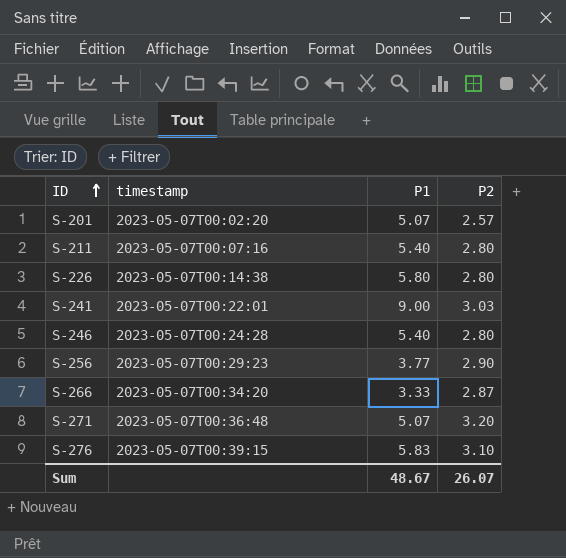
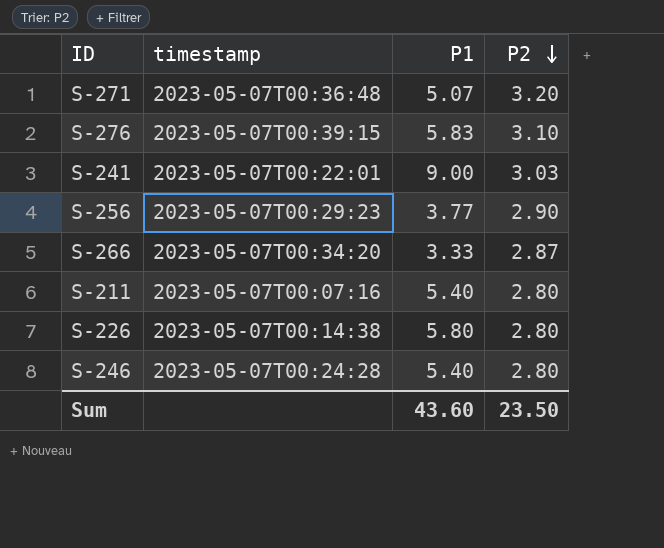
row order: ID ascending -> P2 descending
row S-201: 2023-05-07T00:02:20 | 5.07 | 2.57 -> none
Sum | P1: 48.67 -> 43.60
Sum | P2: 26.07 -> 23.50

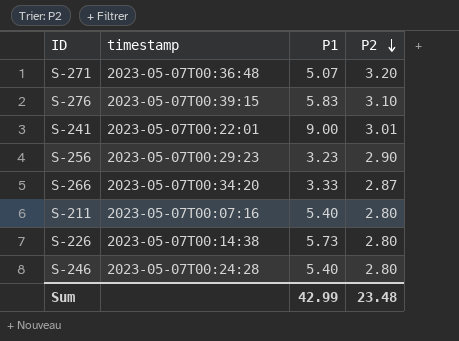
S-241 | P2: 3.03 -> 3.01
S-256 | P1: 3.77 -> 3.23
S-226 | P1: 5.80 -> 5.73
Sum | P1: 43.60 -> 42.99
Sum | P2: 23.50 -> 23.48

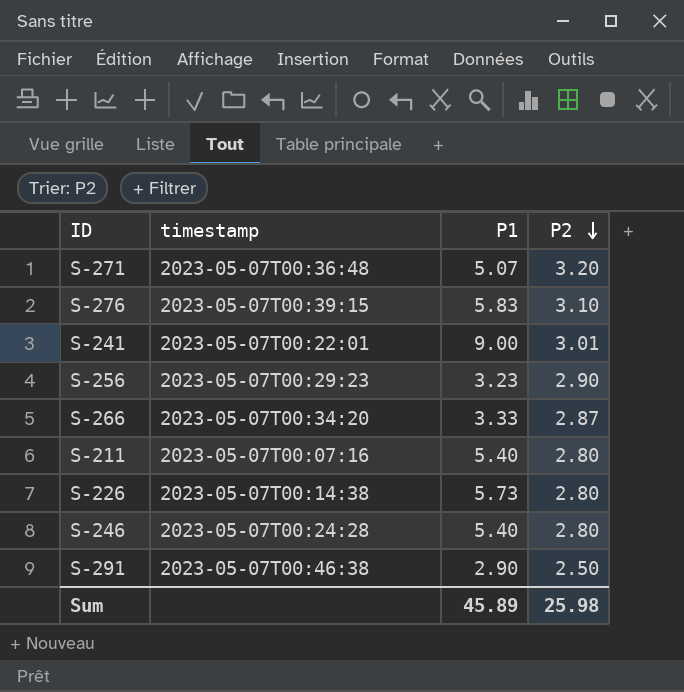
row S-291: none -> 2023-05-07T00:46:38 | 2.90 | 2.50
Sum | P1: 42.99 -> 45.89
Sum | P2: 23.48 -> 25.98

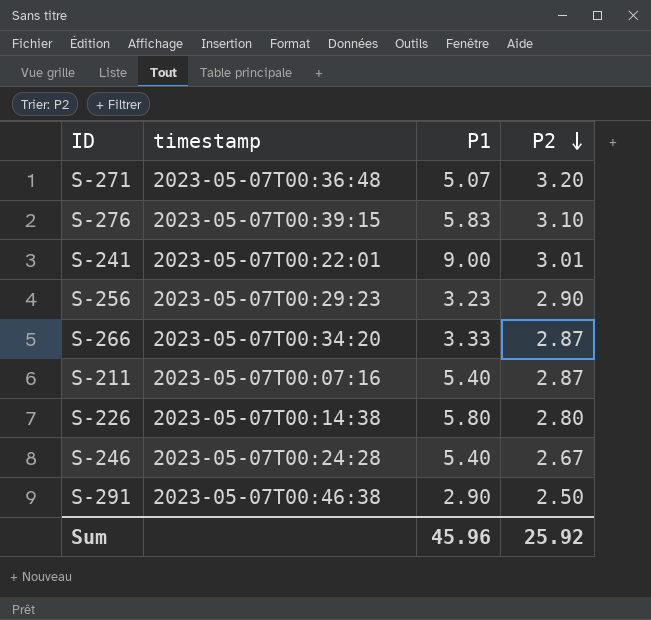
S-211 | P2: 2.80 -> 2.87
S-226 | P1: 5.73 -> 5.80
S-246 | P2: 2.80 -> 2.67
Sum | P1: 45.89 -> 45.96
Sum | P2: 25.98 -> 25.92

